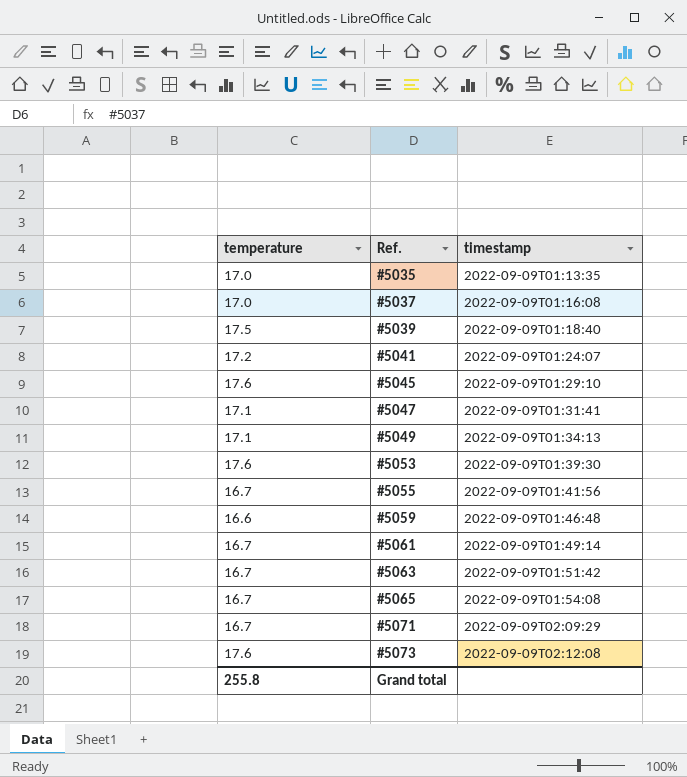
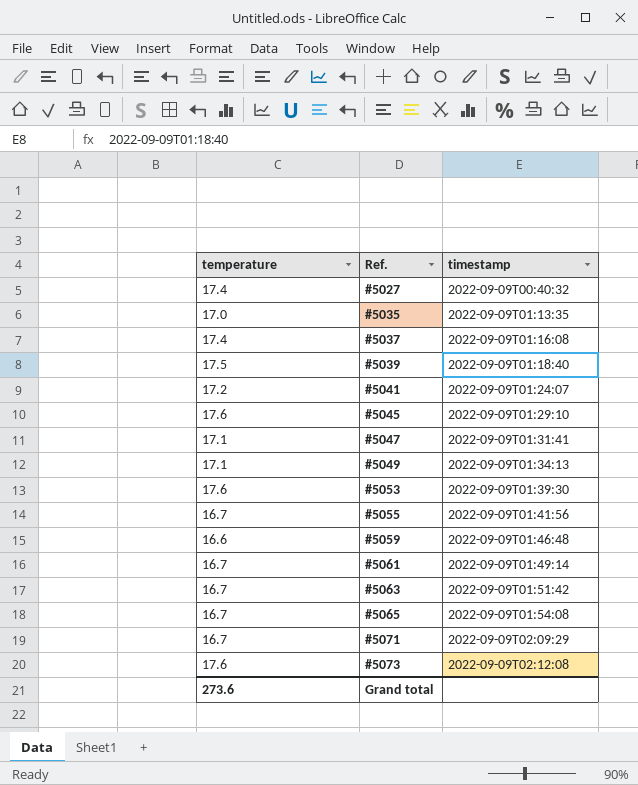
row #5027: none -> 17.4 | 2022-09-09T00:40:32
#5037 | temperature: 17.0 -> 17.4
Grand total | temperature: 255.8 -> 273.6

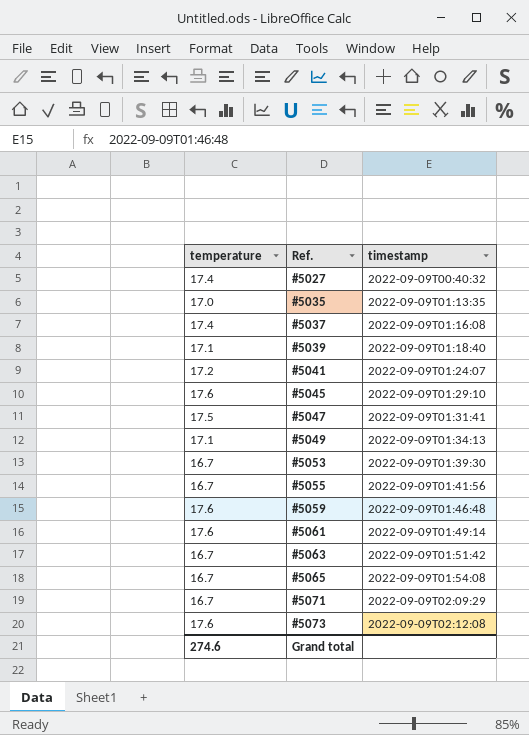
#5039 | temperature: 17.5 -> 17.1
#5047 | temperature: 17.1 -> 17.5
#5053 | temperature: 17.6 -> 16.7
#5059 | temperature: 16.6 -> 17.6
#5061 | temperature: 16.7 -> 17.6
Grand total | temperature: 273.6 -> 274.6

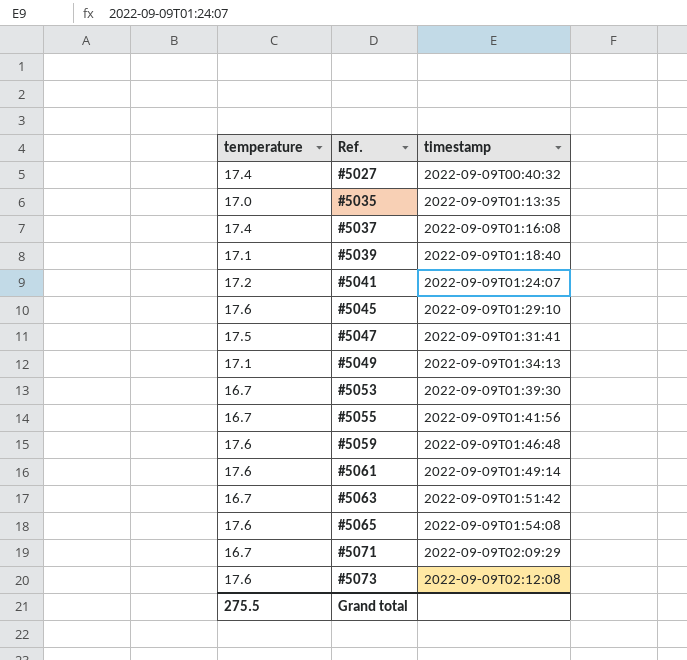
#5065 | temperature: 16.7 -> 17.6
Grand total | temperature: 274.6 -> 275.5

